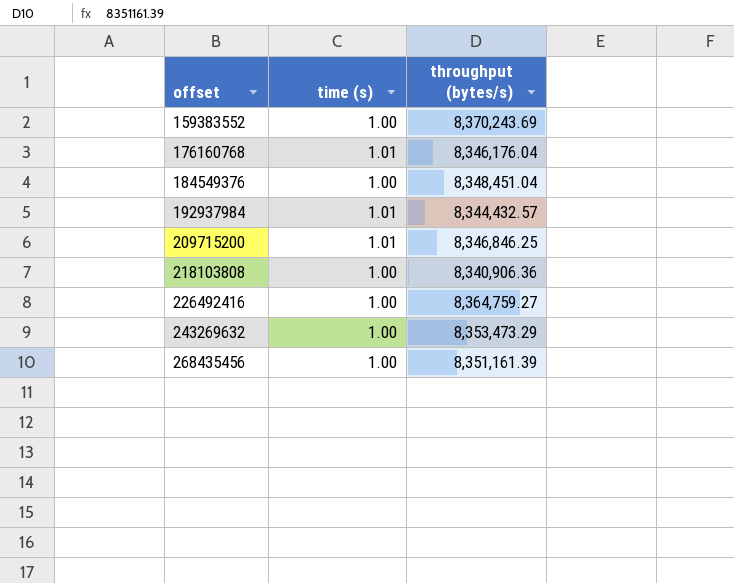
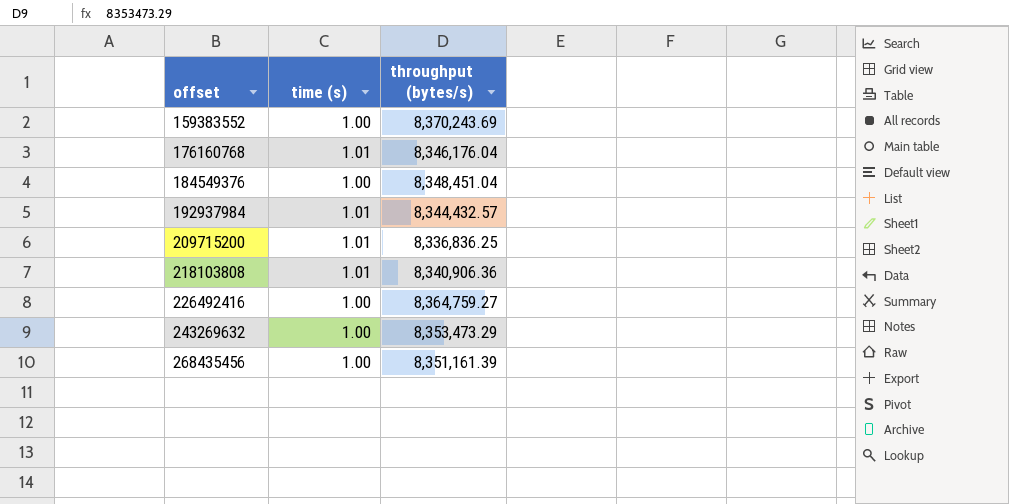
209715200 | throughput (bytes/s): 8,346,846.25 -> 8,336,836.25
218103808 | time (s): 1.00 -> 1.01

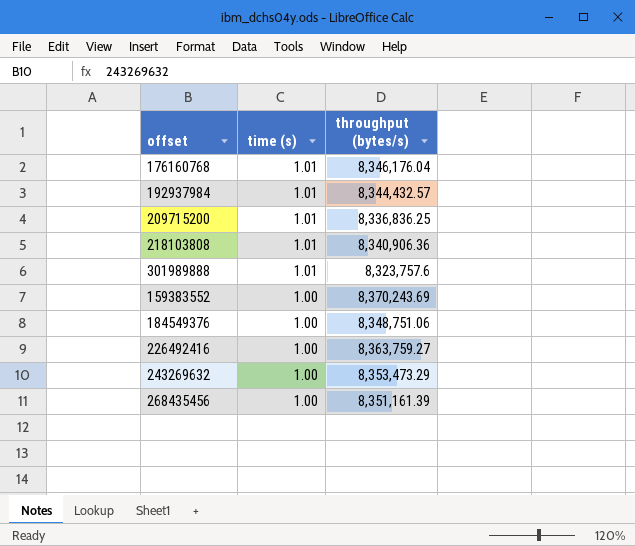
row order: offset ascending -> time (s) descending
row 301989888: none -> 1.01 | 8,323,757.6
184549376 | throughput (bytes/s): 8,348,451.04 -> 8,348,751.06
226492416 | throughput (bytes/s): 8,364,759.27 -> 8,363,759.27

